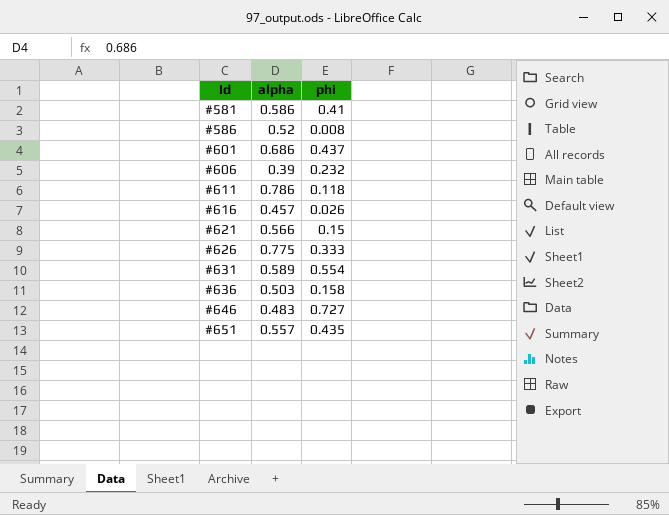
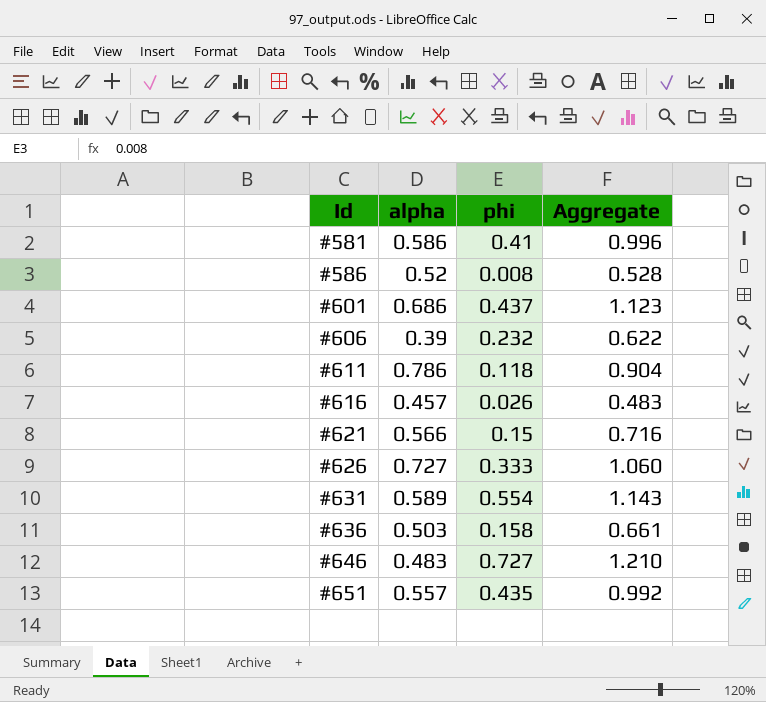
column Aggregate | formula: none -> [alpha] + [phi]
#626 | alpha: 0.775 -> 0.727

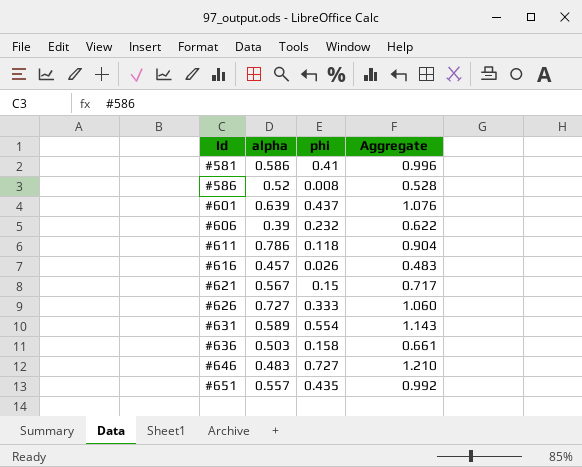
#601 | alpha: 0.686 -> 0.639
#601 | Aggregate: 1.123 -> 1.076
#621 | alpha: 0.566 -> 0.567
#621 | Aggregate: 0.716 -> 0.717

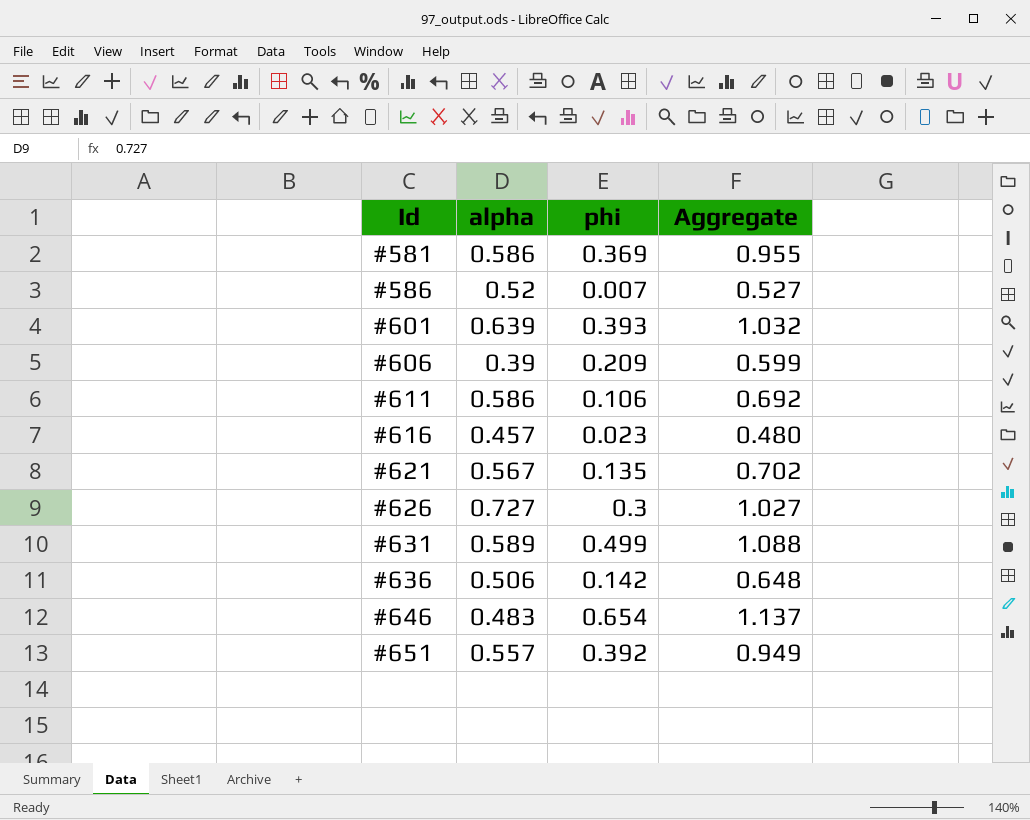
#581 | phi: 0.41 -> 0.369
#581 | Aggregate: 0.996 -> 0.955
#586 | phi: 0.008 -> 0.007
#586 | Aggregate: 0.528 -> 0.527
#601 | phi: 0.437 -> 0.393
#601 | Aggregate: 1.076 -> 1.032
#606 | phi: 0.232 -> 0.209
#606 | Aggregate: 0.622 -> 0.599
#611 | alpha: 0.786 -> 0.586
#611 | phi: 0.118 -> 0.106
#611 | Aggregate: 0.904 -> 0.692
#616 | phi: 0.026 -> 0.023
#616 | Aggregate: 0.483 -> 0.480
#621 | phi: 0.15 -> 0.135
#621 | Aggregate: 0.717 -> 0.702
#626 | phi: 0.333 -> 0.3
#626 | Aggregate: 1.060 -> 1.027
#631 | phi: 0.554 -> 0.499
#631 | Aggregate: 1.143 -> 1.088
#636 | alpha: 0.503 -> 0.506
#636 | phi: 0.158 -> 0.142
#636 | Aggregate: 0.661 -> 0.648
#646 | phi: 0.727 -> 0.654
#646 | Aggregate: 1.210 -> 1.137
#651 | phi: 0.435 -> 0.392
#651 | Aggregate: 0.992 -> 0.949

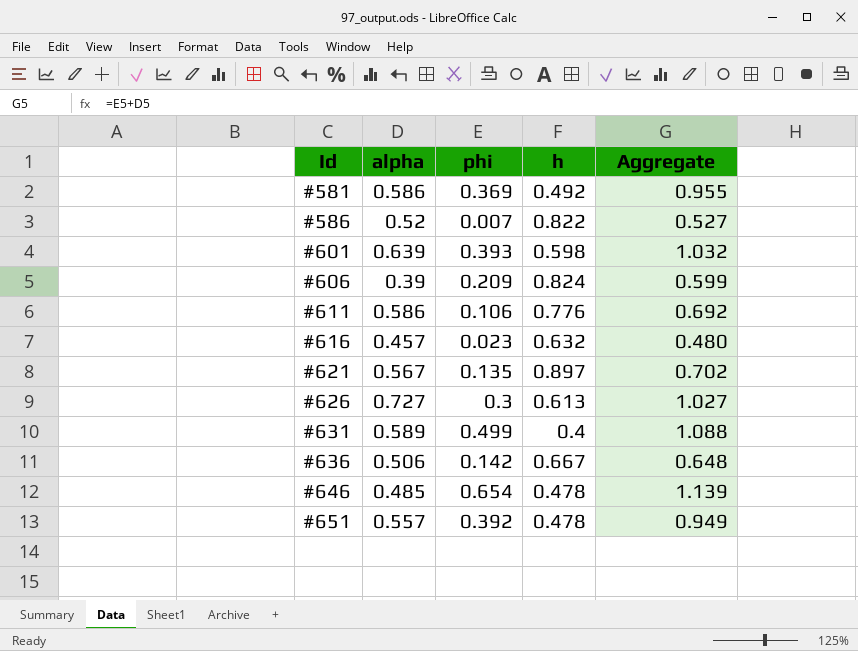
column h | position: none -> 4
#646 | alpha: 0.483 -> 0.485
#646 | Aggregate: 1.137 -> 1.139

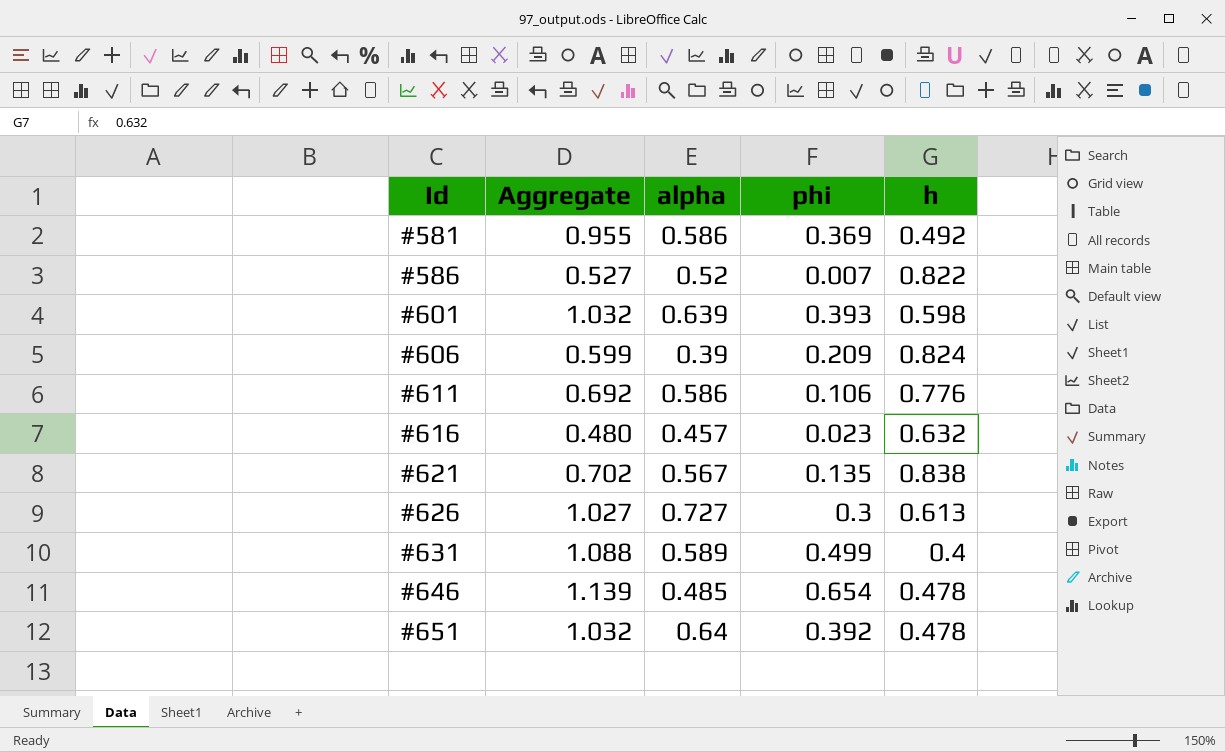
column Aggregate | position: 5 -> 2
row #636: 0.506 | 0.142 | 0.667 | 0.648 -> none
#621 | h: 0.897 -> 0.838
#651 | Aggregate: 0.949 -> 1.032
#651 | alpha: 0.557 -> 0.64

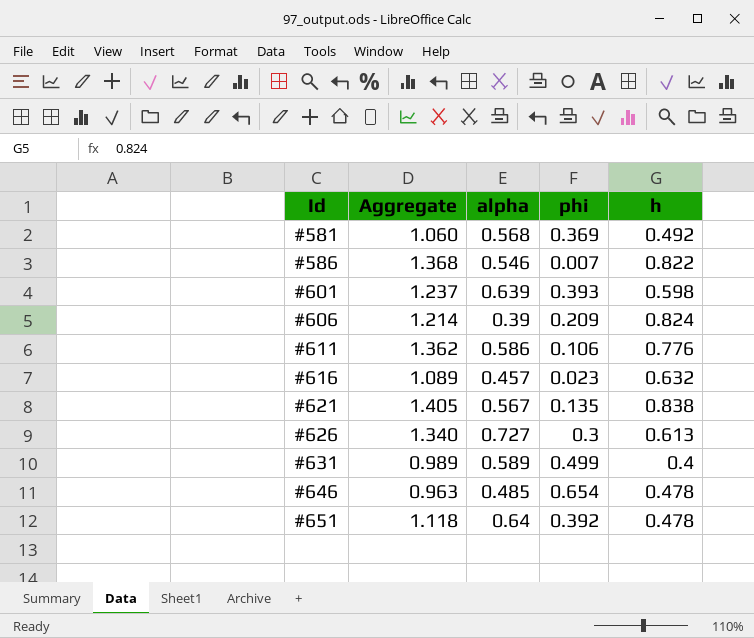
column Aggregate | formula: [alpha] + [phi] -> [alpha] + [h]
#581 | alpha: 0.586 -> 0.568
#586 | alpha: 0.52 -> 0.546

